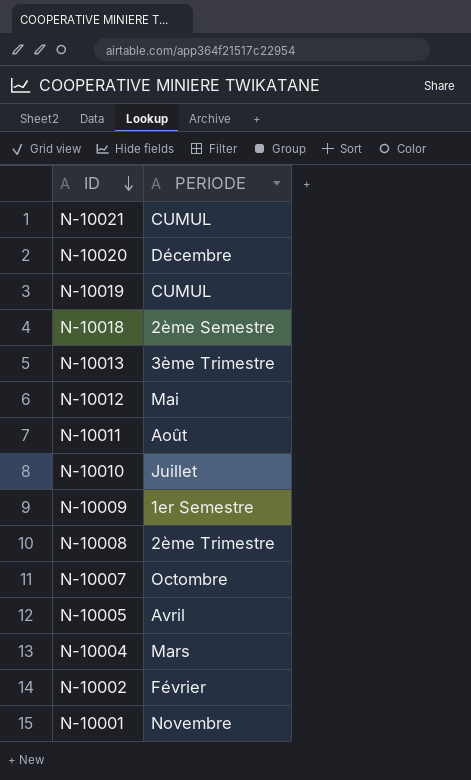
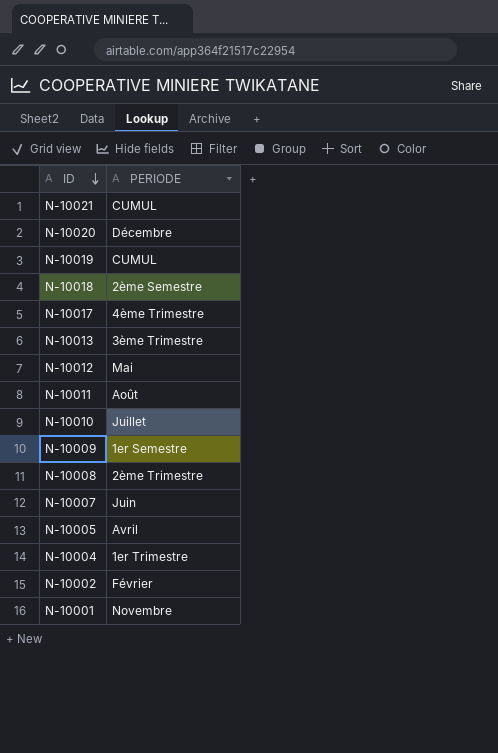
row N-10017: none -> 4ème Trimestre
N-10007 | PERIODE: Octombre -> Juin
N-10004 | PERIODE: Mars -> 1er Trimestre

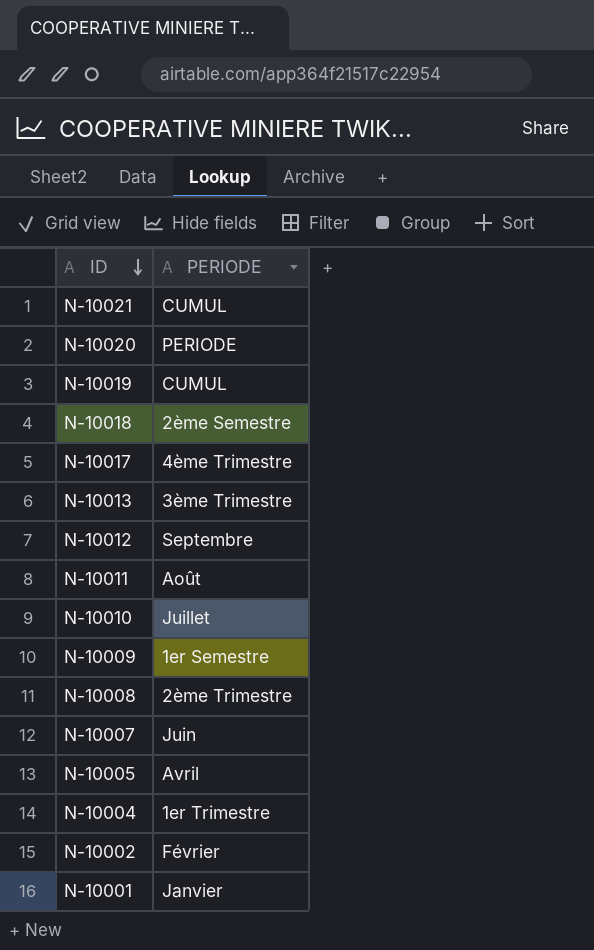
N-10020 | PERIODE: Décembre -> PERIODE
N-10012 | PERIODE: Mai -> Septembre
N-10001 | PERIODE: Novembre -> Janvier

